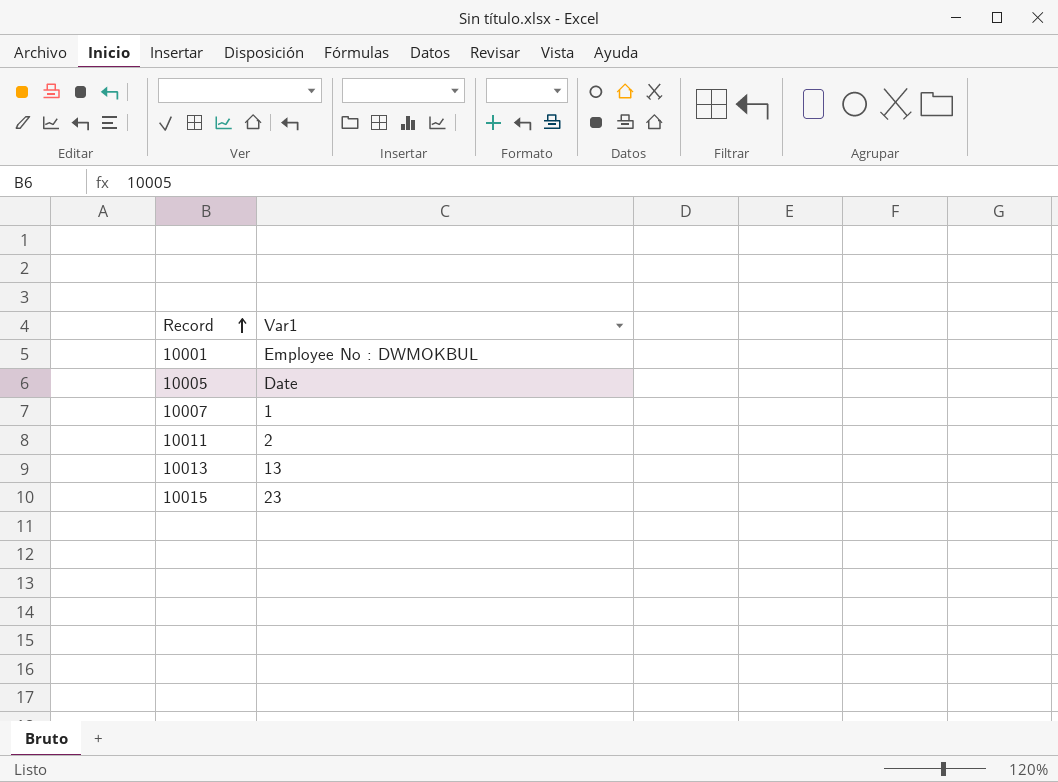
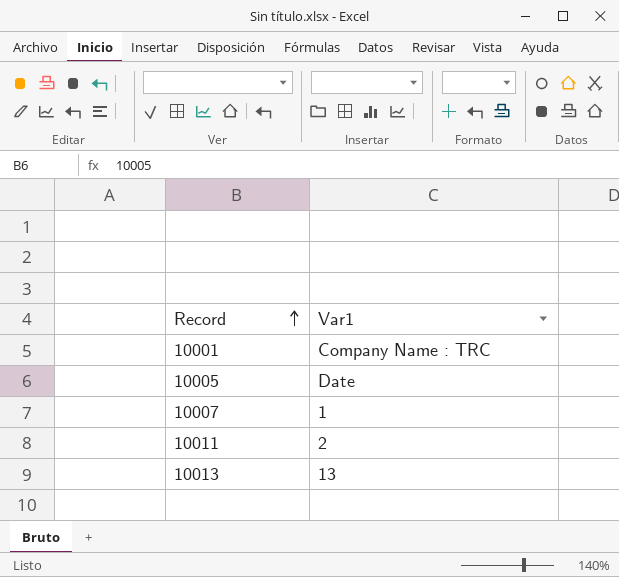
row 10015: 23 -> none
10001 | Var1: Employee No : DWMOKBUL -> Company Name : TRC

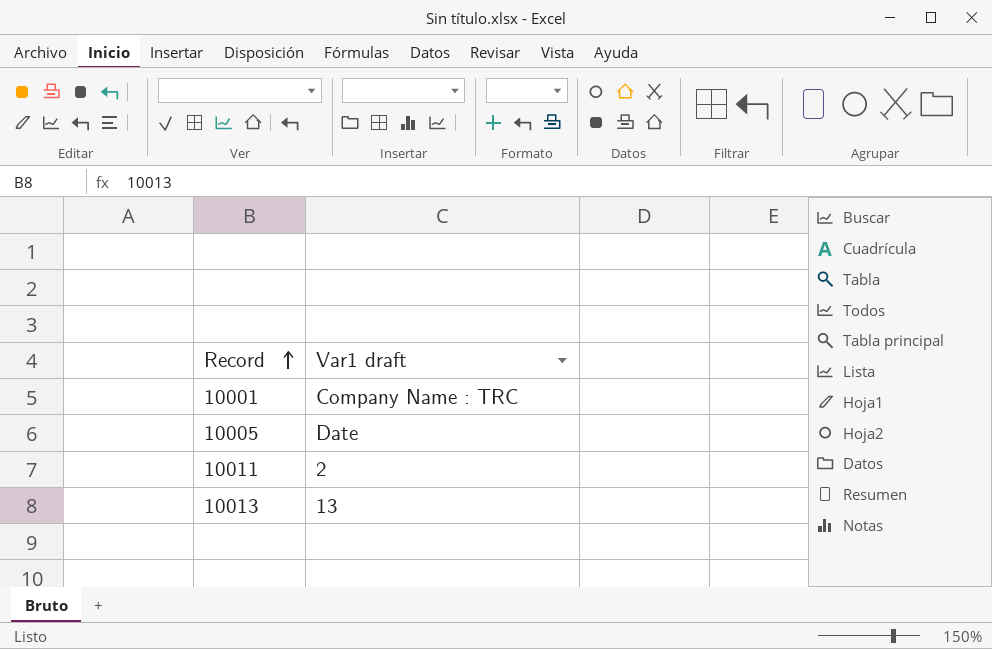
column name: Var1 -> Var1 draft
row 10007: 1 -> none

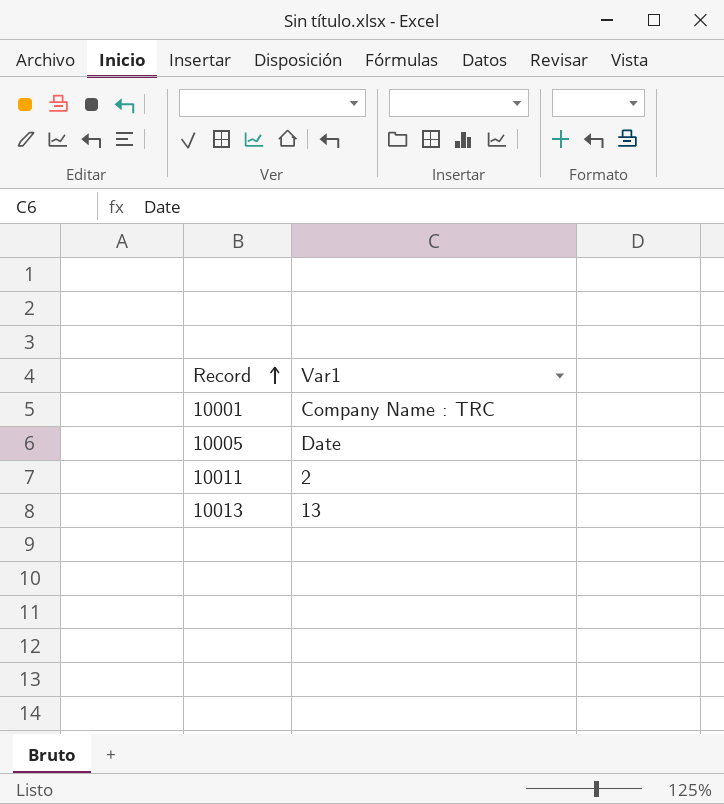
column name: Var1 draft -> Var1

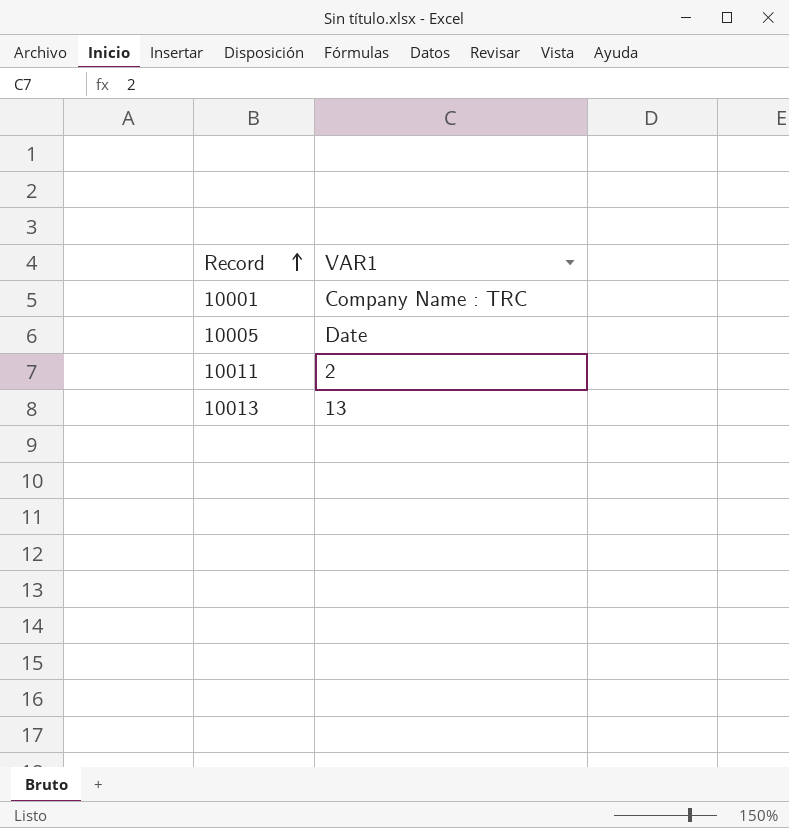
column name: Var1 -> VAR1

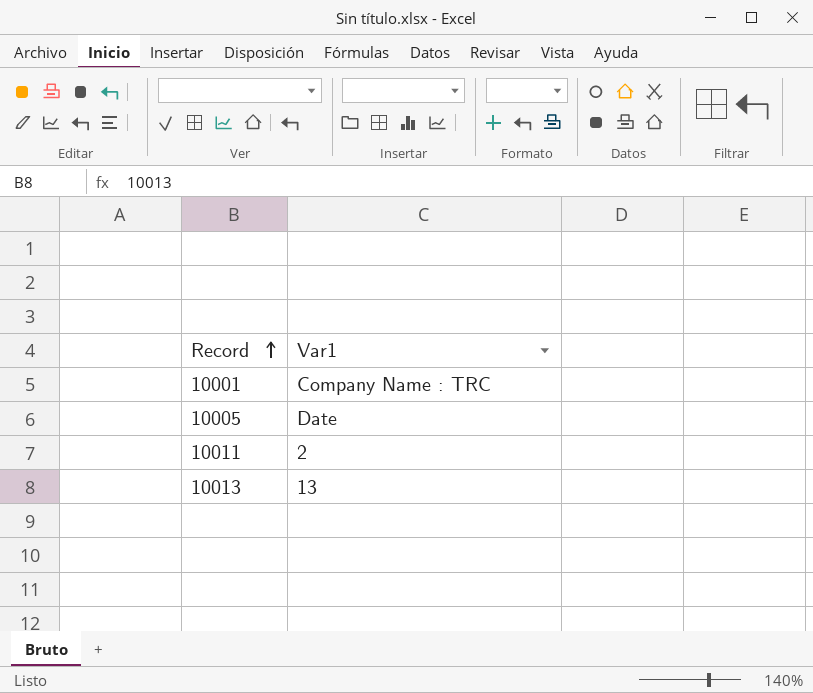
column name: VAR1 -> Var1

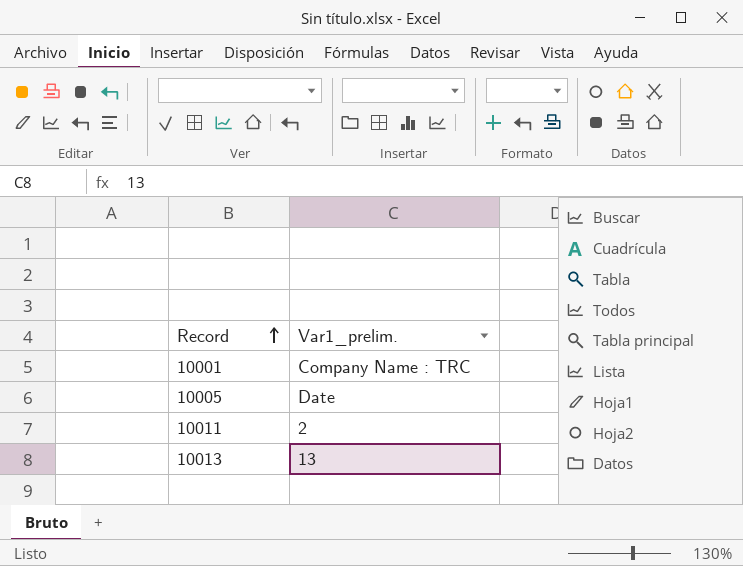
column name: Var1 -> Var1_prelim.

